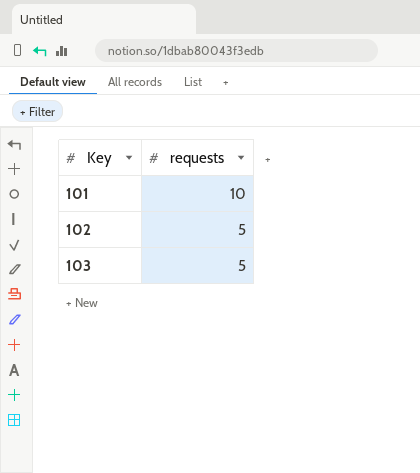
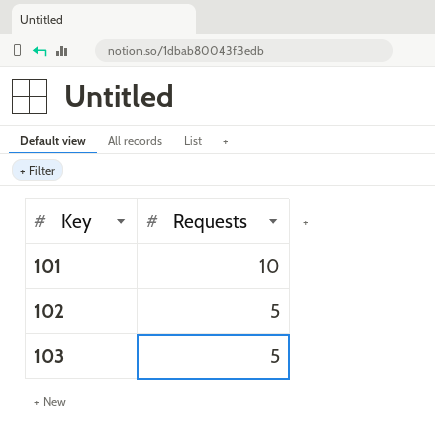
column name: requests -> Requests

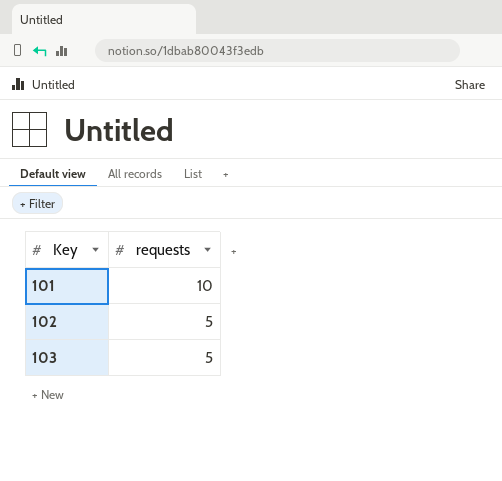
column name: Requests -> requests

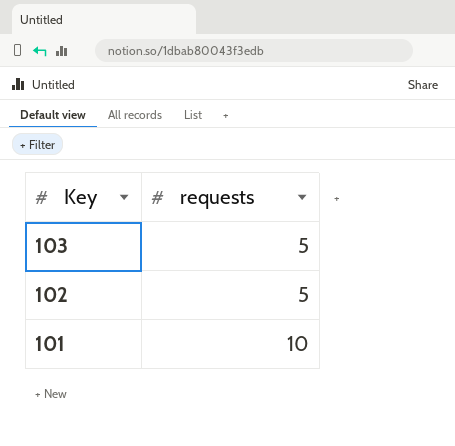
row order: Key ascending -> Key descending

